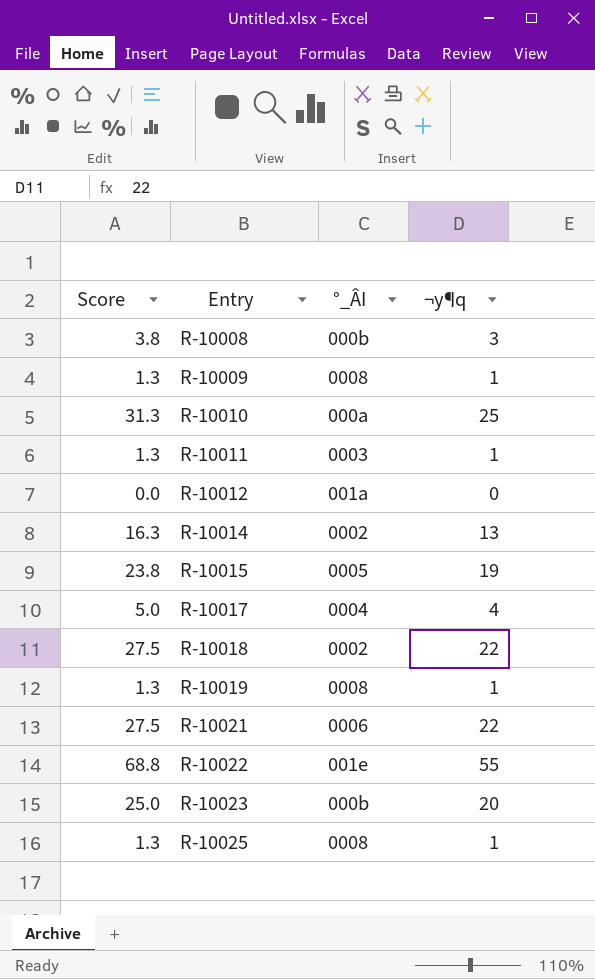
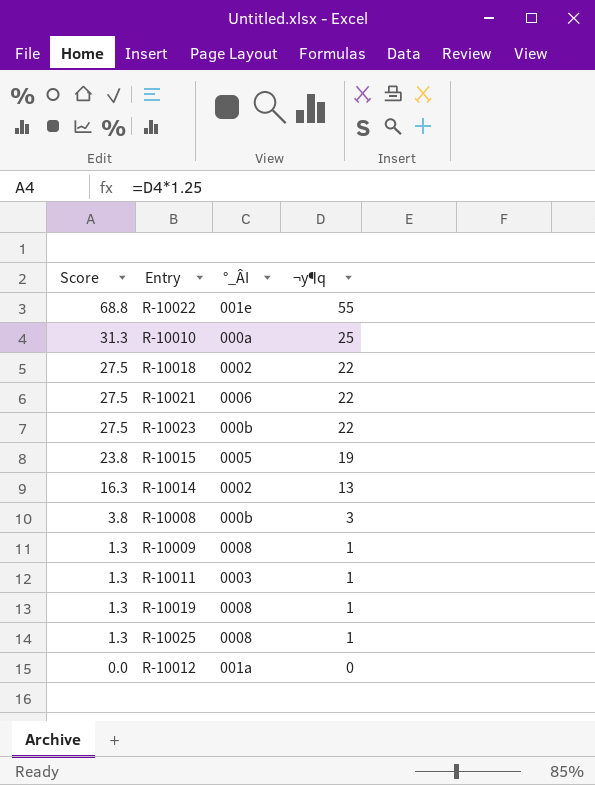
row order: Entry ascending -> Score descending
row R-10017: 5.0 | 0004 | 4 -> none
R-10023 | Score: 25.0 -> 27.5
R-10023 | ¬y¶q: 20 -> 22

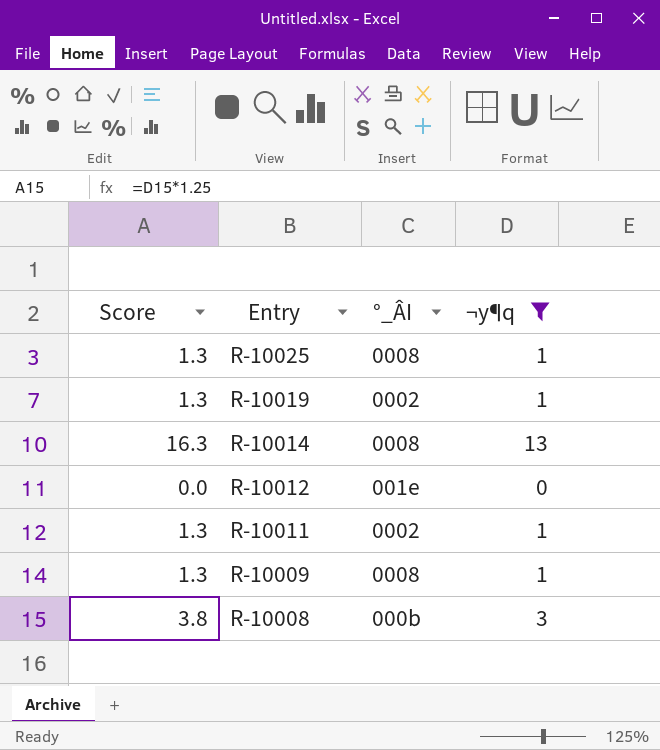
filter: none -> ¬y¶q <= 13
row order: Score descending -> Entry descending
R-10019 | °_ÂI: 0008 -> 0002
R-10014 | °_ÂI: 0002 -> 0008
R-10012 | °_ÂI: 001a -> 001e
R-10011 | °_ÂI: 0003 -> 0002

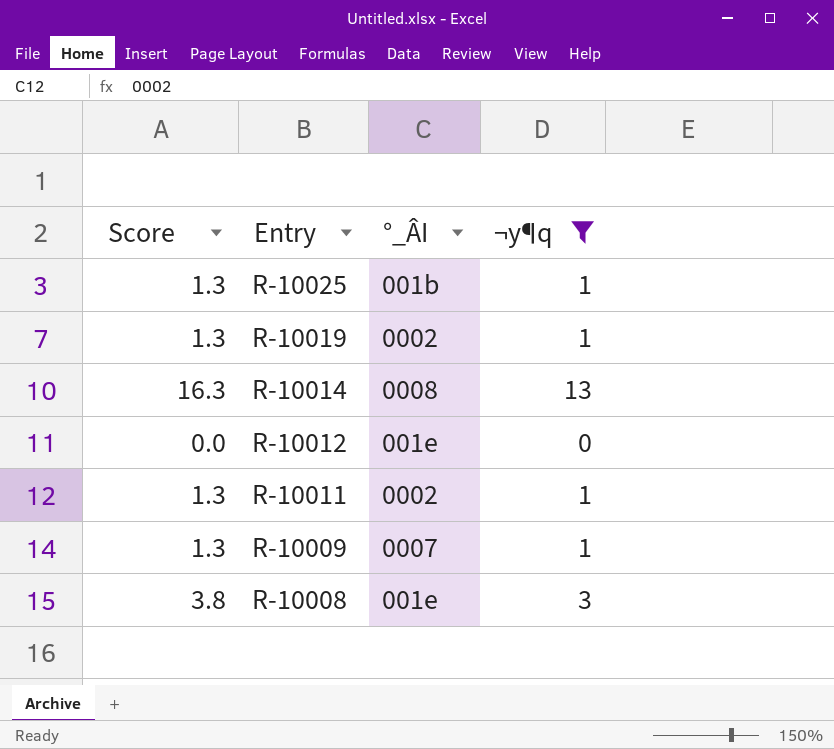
R-10025 | °_ÂI: 0008 -> 001b
R-10009 | °_ÂI: 0008 -> 0007
R-10008 | °_ÂI: 000b -> 001e

